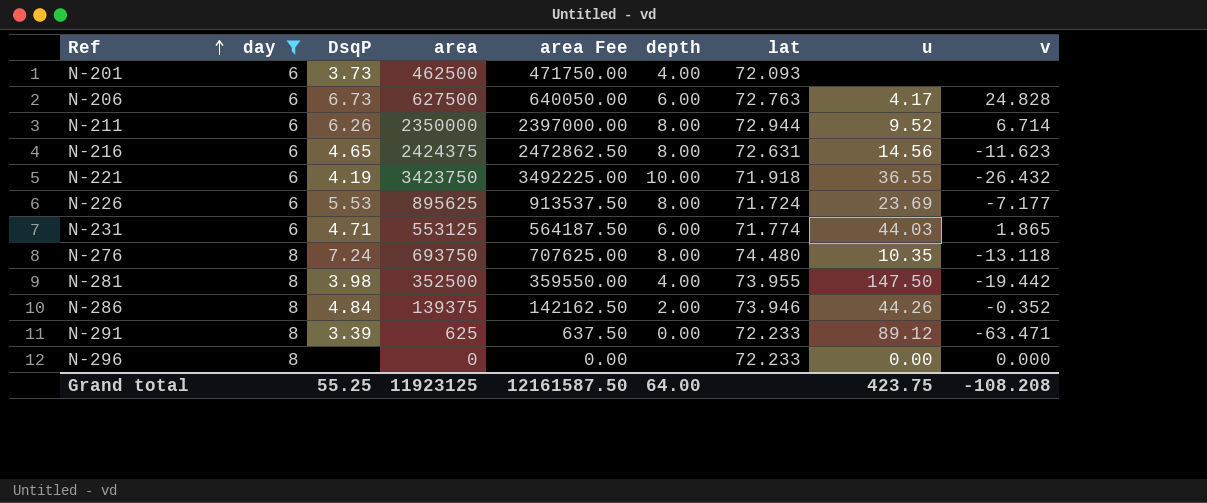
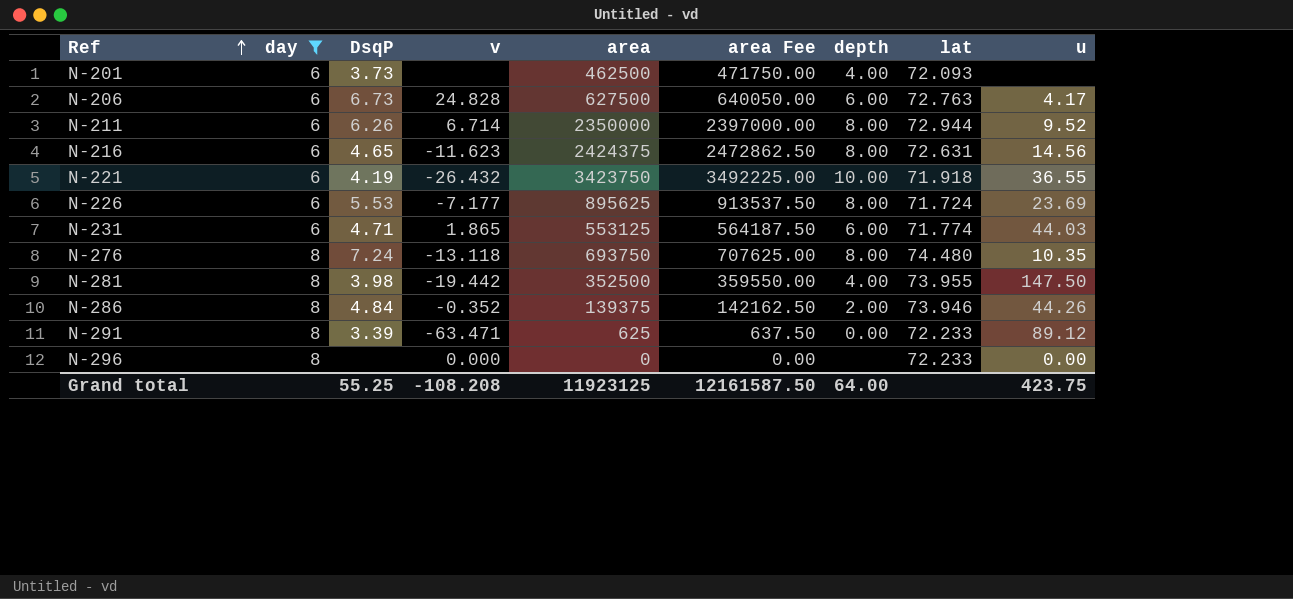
column v | position: 9 -> 4

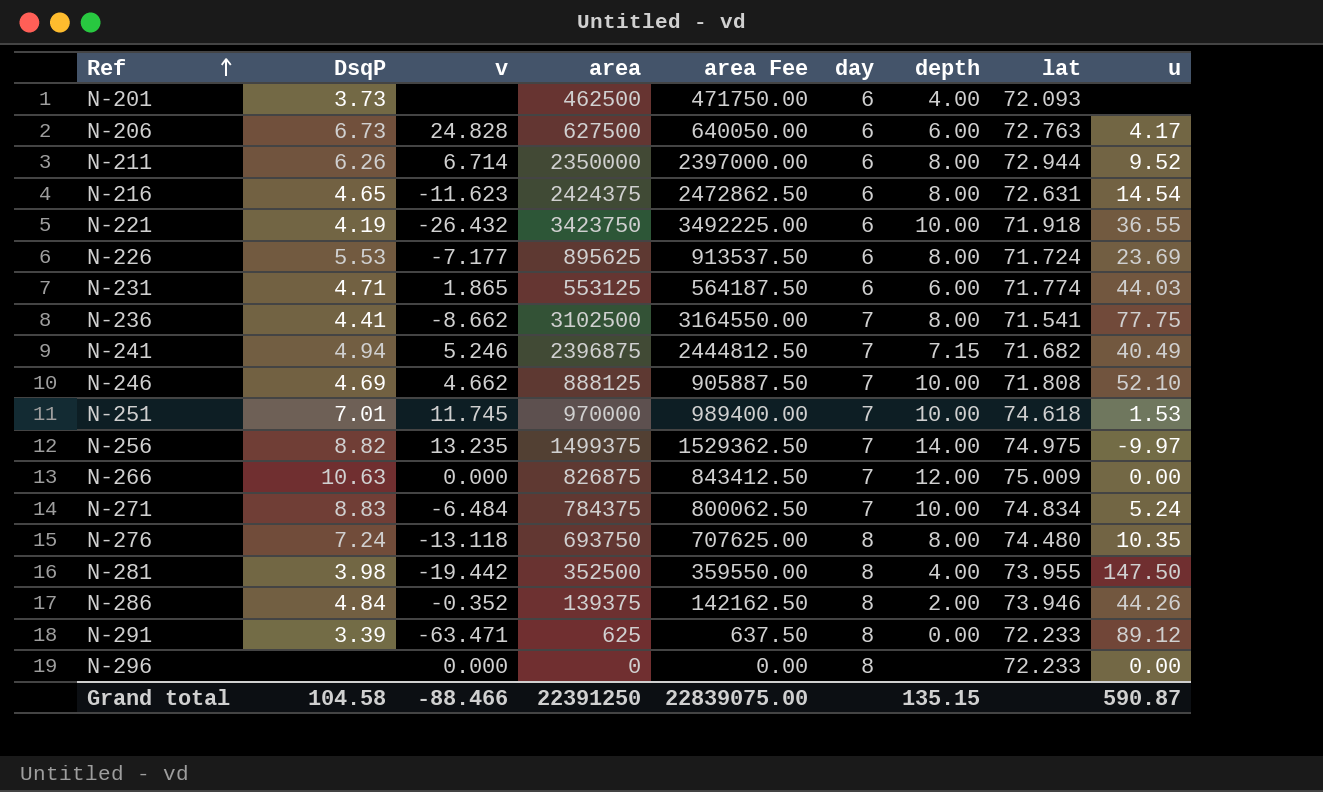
filter: day != 7 -> none
column day | position: 2 -> 6
N-216 | u: 14.56 -> 14.54
Grand total | DsqP: 55.25 -> 104.58
Grand total | v: -108.208 -> -88.466
Grand total | area: 11923125 -> 22391250
Grand total | area Fee: 12161587.50 -> 22839075.00
Grand total | depth: 64.00 -> 135.15
Grand total | u: 423.75 -> 590.87

